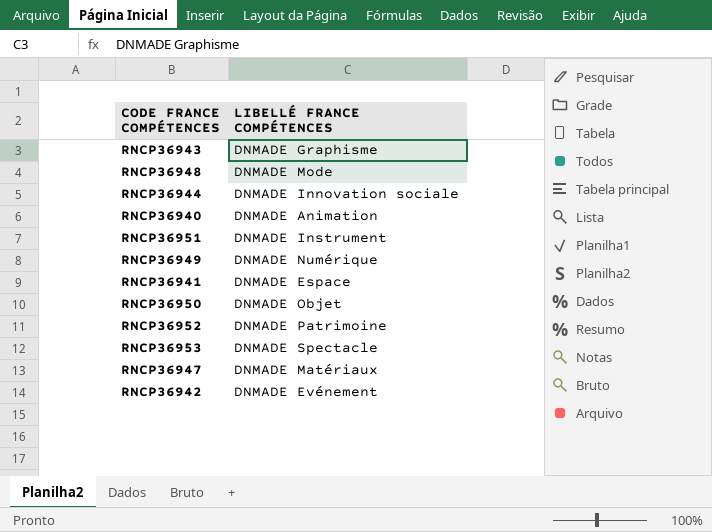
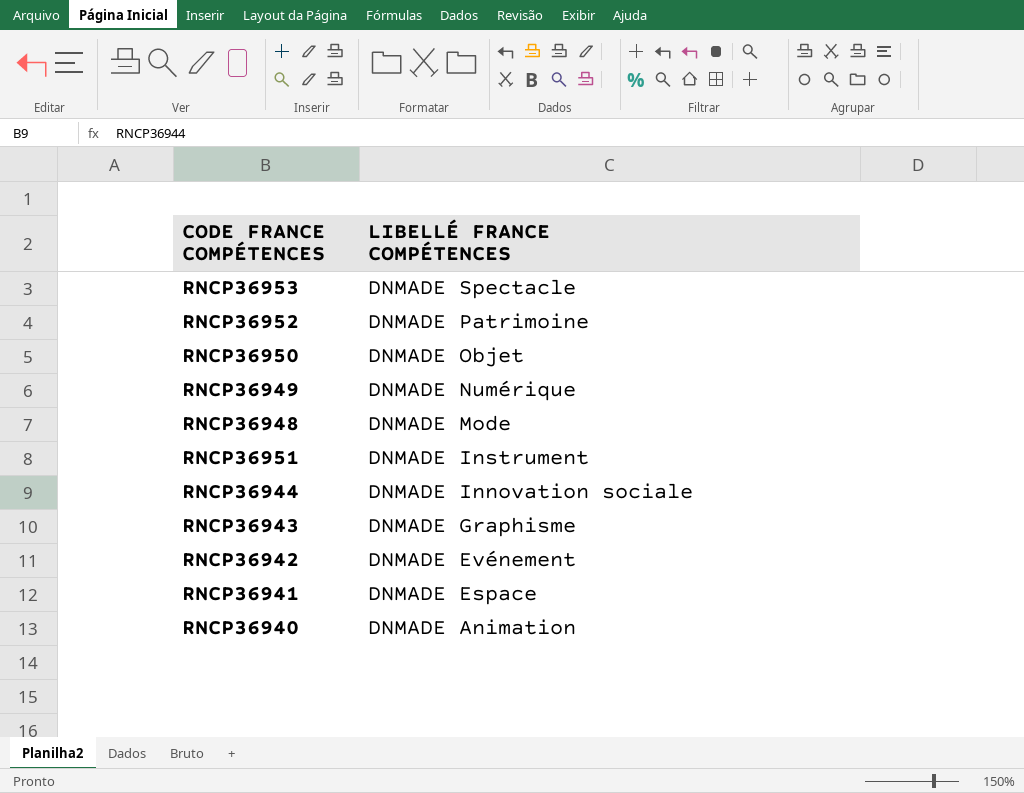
row order: none -> LIBELLÉ FRANCE COMPÉTENCES descending
row RNCP36947: DNMADE Matériaux -> none

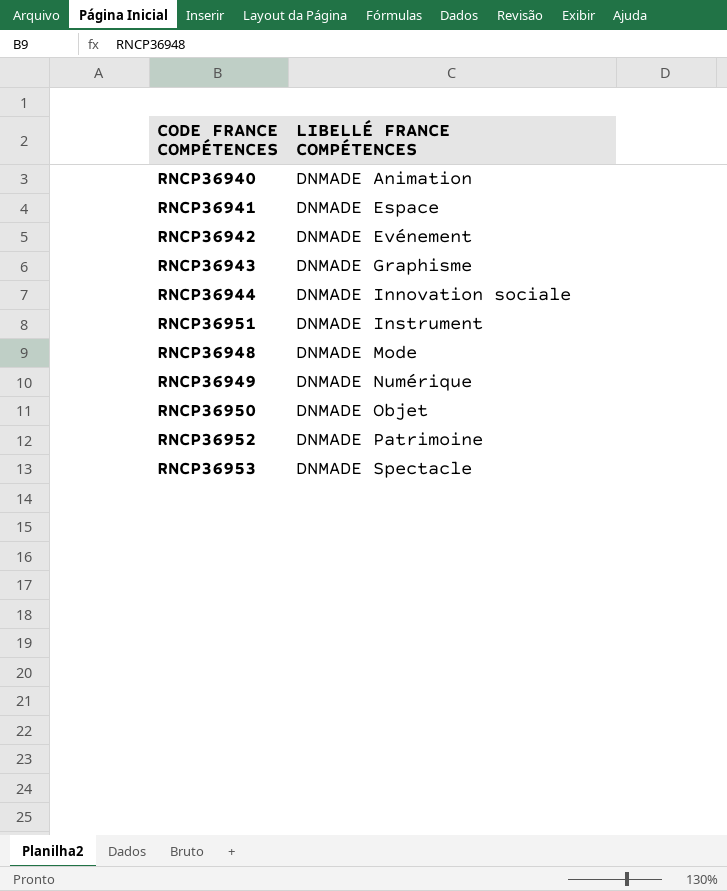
row order: LIBELLÉ FRANCE COMPÉTENCES descending -> LIBELLÉ FRANCE COMPÉTENCES ascending

